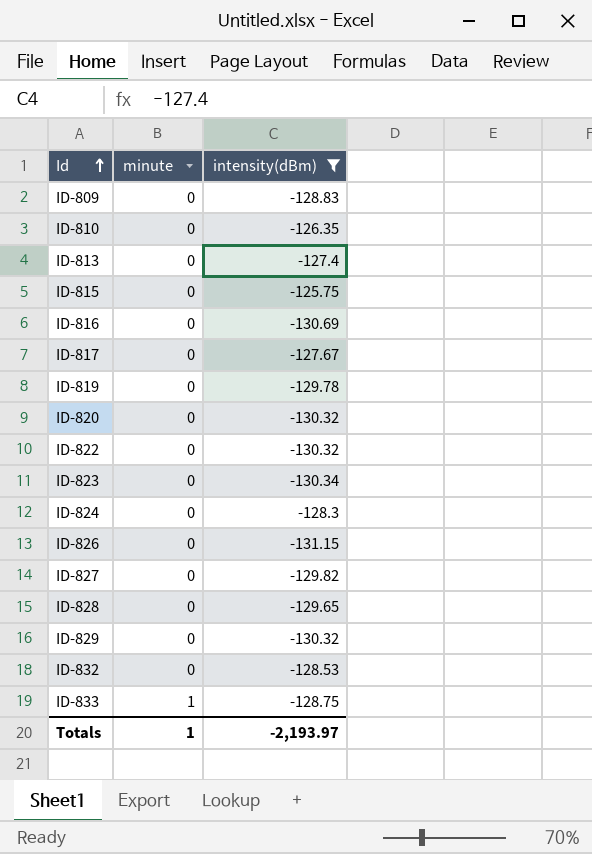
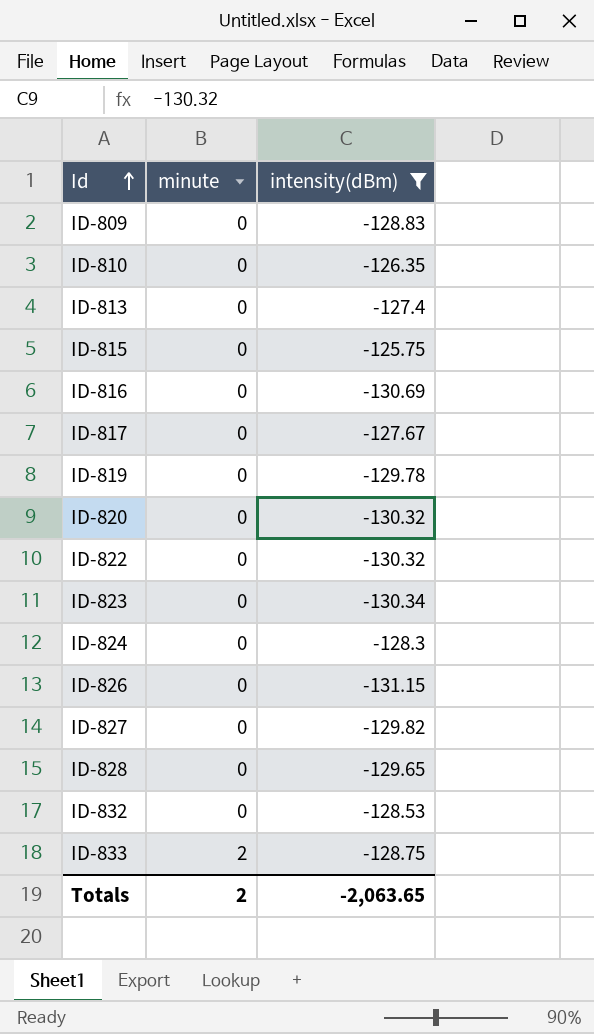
row ID-829: 0 | -130.32 -> none
ID-833 | minute: 1 -> 2
Totals | minute: 1 -> 2
Totals | intensity(dBm): -2,193.97 -> -2,063.65

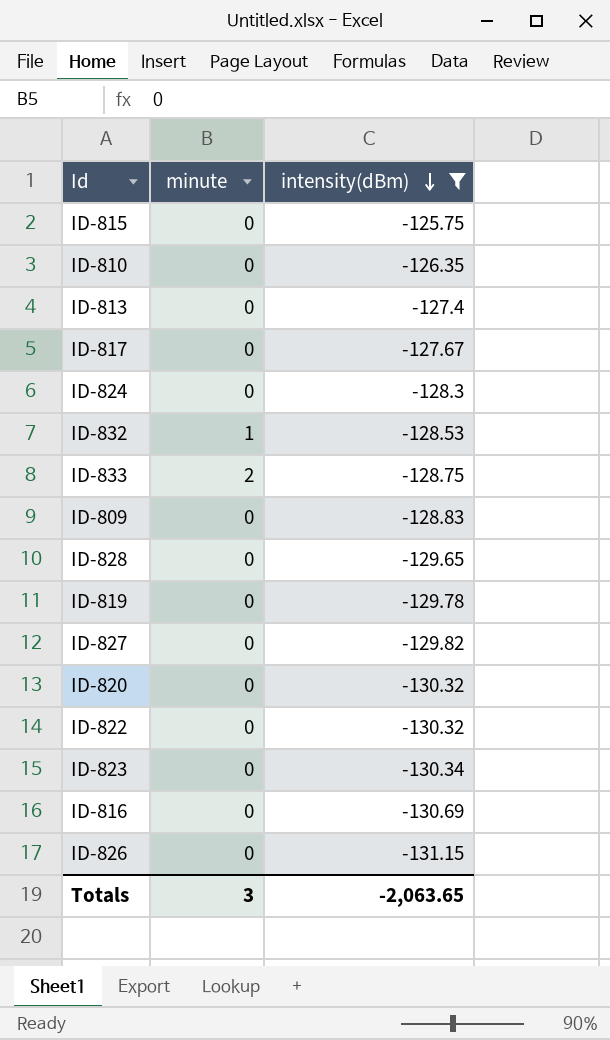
row order: Id ascending -> intensity(dBm) descending
ID-832 | minute: 0 -> 1
Totals | minute: 2 -> 3

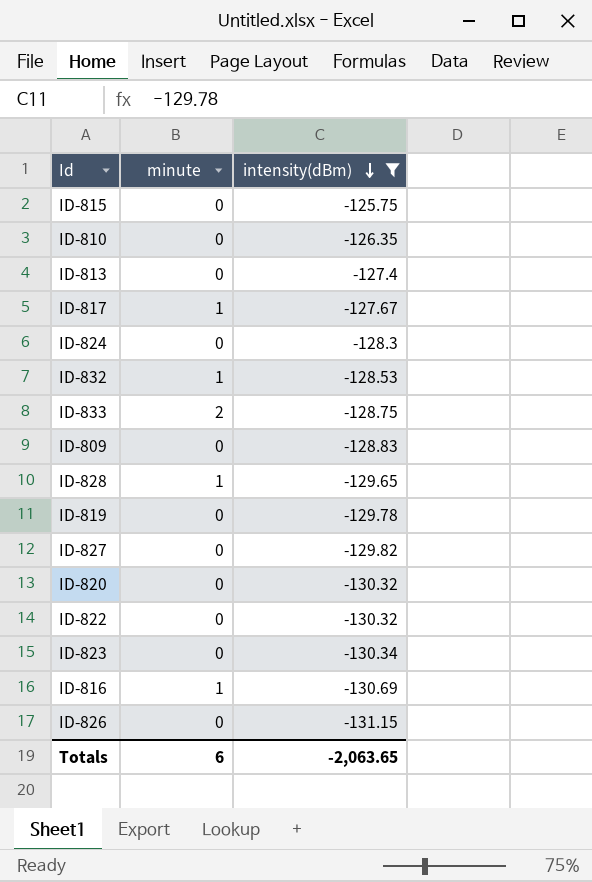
ID-817 | minute: 0 -> 1
ID-828 | minute: 0 -> 1
ID-816 | minute: 0 -> 1
Totals | minute: 3 -> 6

